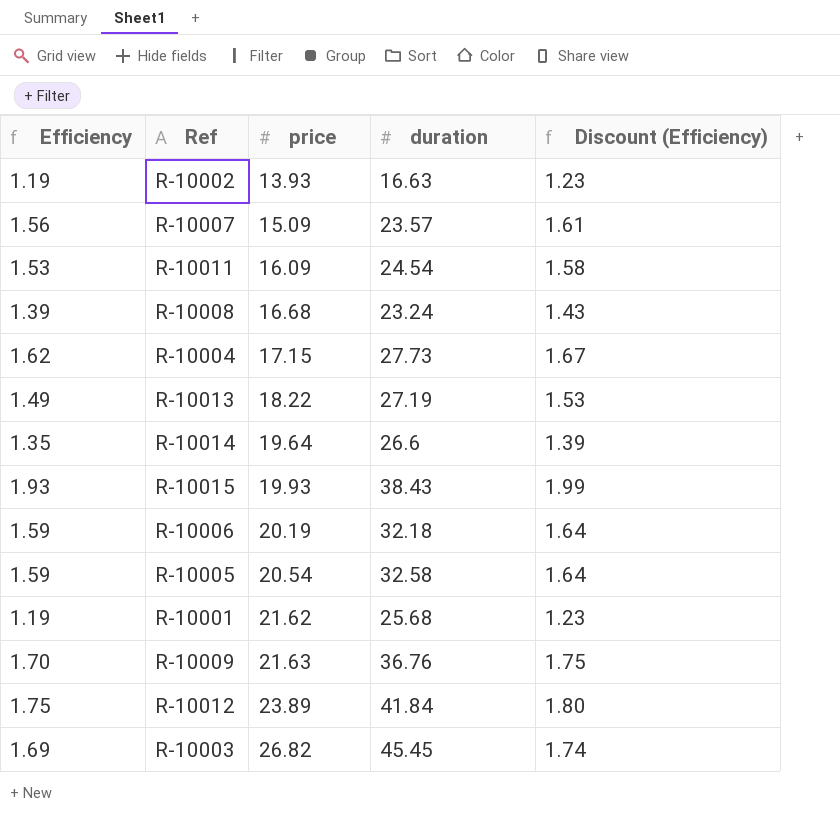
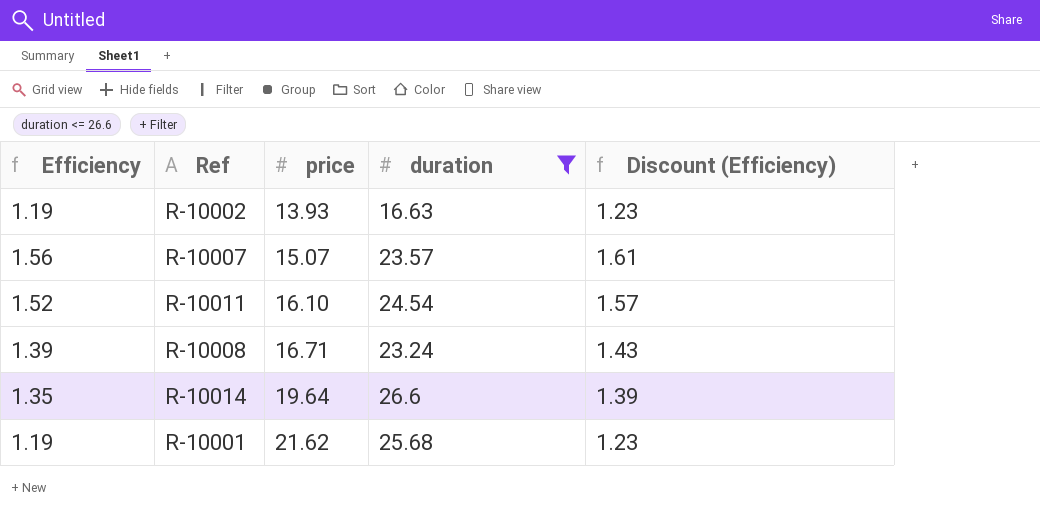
filter: none -> duration <= 26.6
R-10007 | price: 15.09 -> 15.07
R-10011 | Efficiency: 1.53 -> 1.52
R-10011 | price: 16.09 -> 16.10
R-10011 | Discount (Efficiency): 1.58 -> 1.57
R-10008 | price: 16.68 -> 16.71

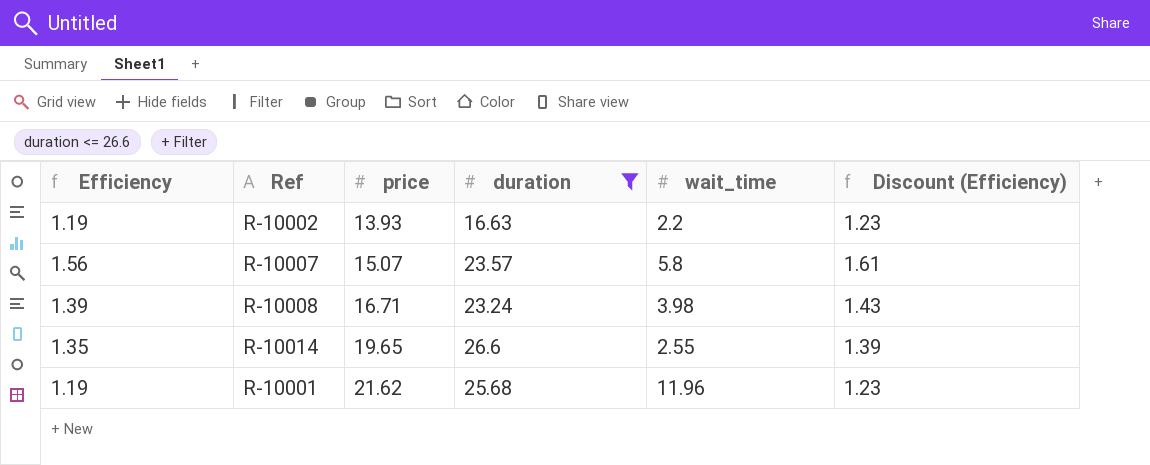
column wait_time | position: none -> 5
row R-10011: 1.52 | 16.10 | 24.54 | 1.57 -> none
R-10014 | price: 19.64 -> 19.65

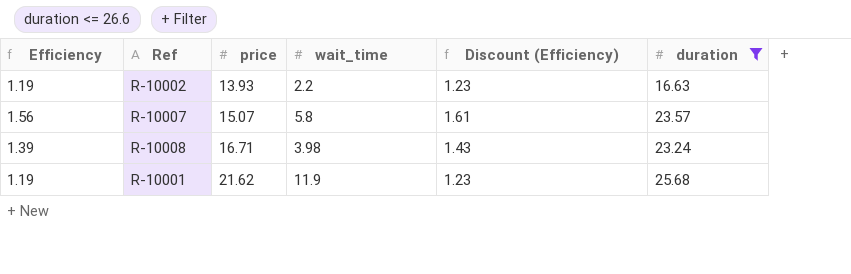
column duration | position: 4 -> 6
row R-10014: 1.35 | 19.65 | 26.6 | 2.55 | 1.39 -> none
R-10001 | wait_time: 11.96 -> 11.9

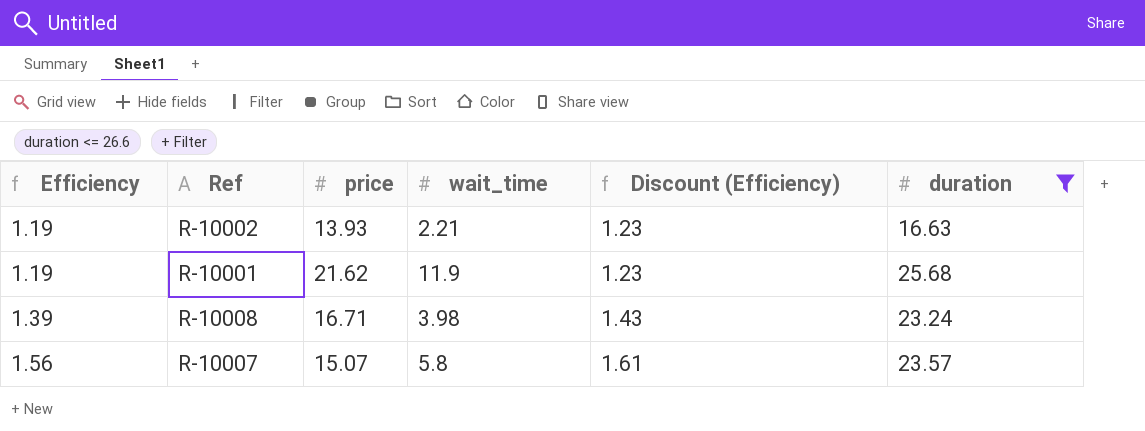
row order: price ascending -> Efficiency ascending
R-10002 | wait_time: 2.2 -> 2.21

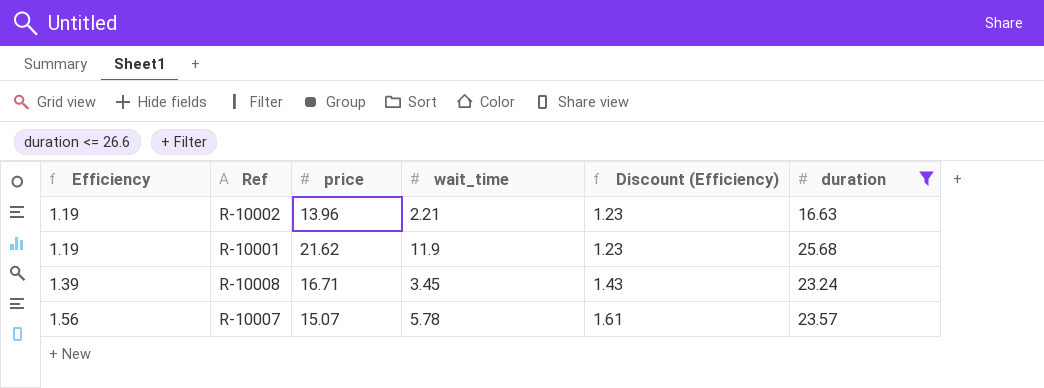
R-10002 | price: 13.93 -> 13.96
R-10008 | wait_time: 3.98 -> 3.45
R-10007 | wait_time: 5.8 -> 5.78

